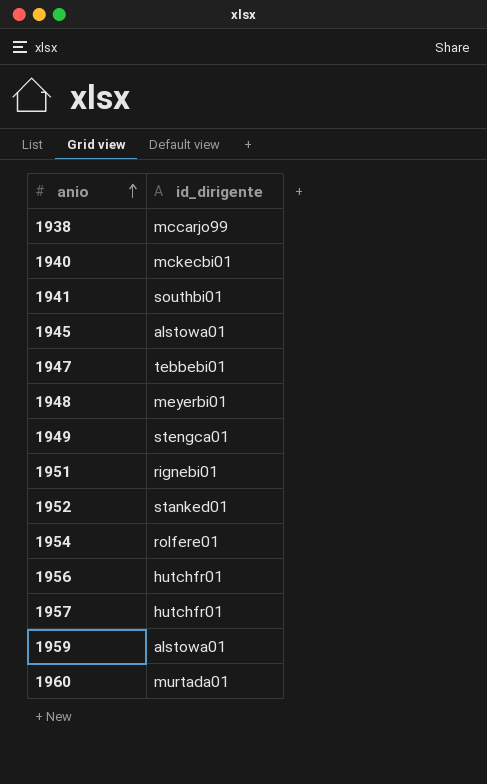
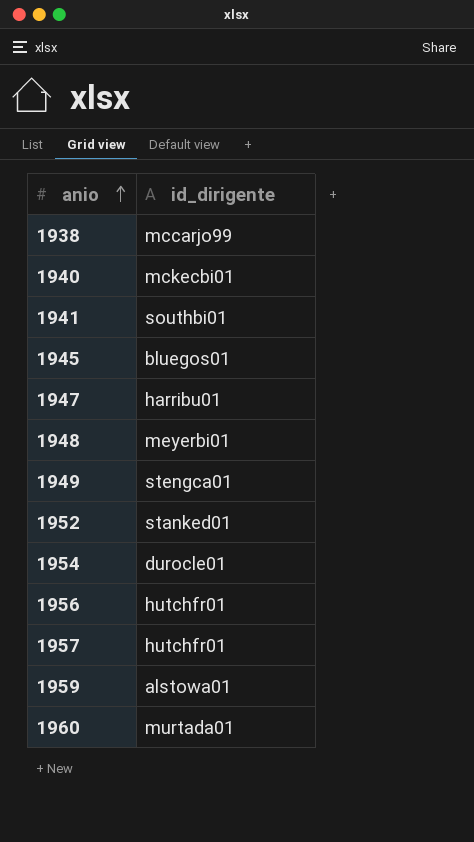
row 1951: rignebi01 -> none
1945 | id_dirigente: alstowa01 -> bluegos01
1947 | id_dirigente: tebbebi01 -> harribu01
1954 | id_dirigente: rolfere01 -> durocle01

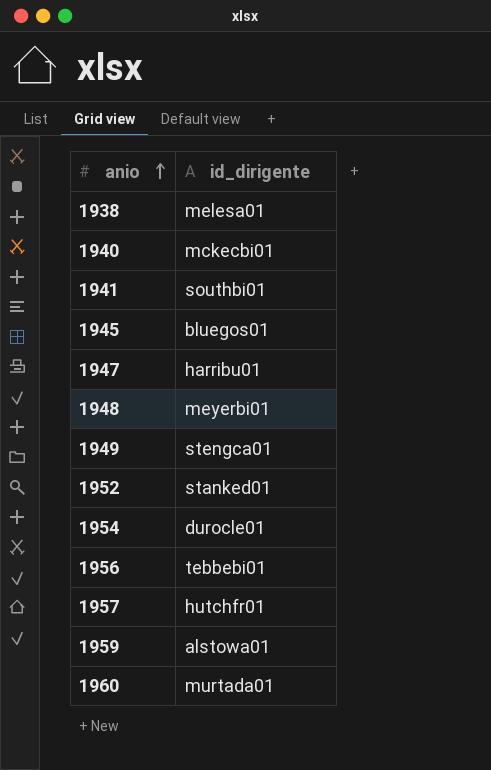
1938 | id_dirigente: mccarjo99 -> melesa01
1956 | id_dirigente: hutchfr01 -> tebbebi01

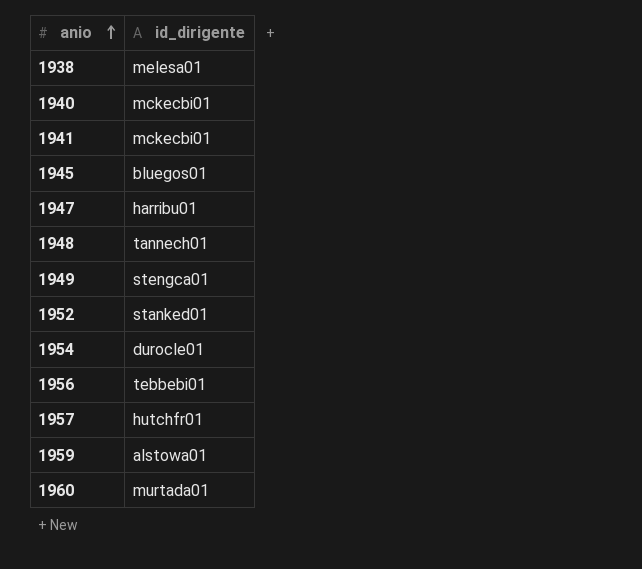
1941 | id_dirigente: southbi01 -> mckecbi01
1948 | id_dirigente: meyerbi01 -> tannech01

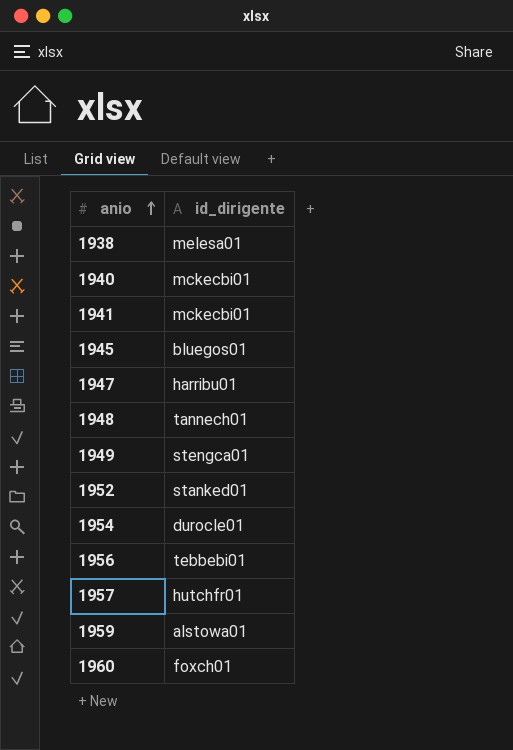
1960 | id_dirigente: murtada01 -> foxch01

